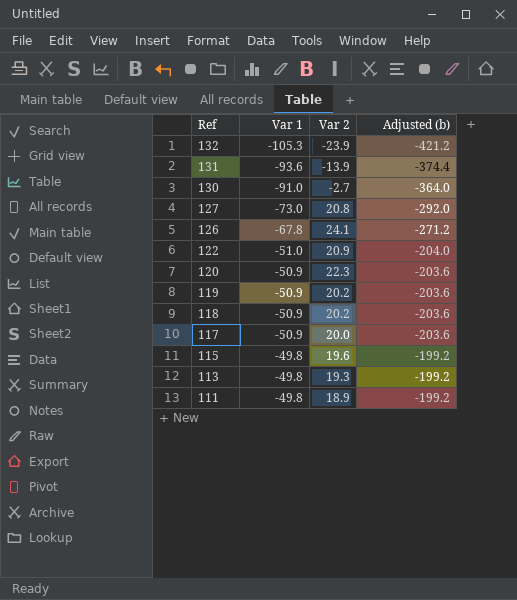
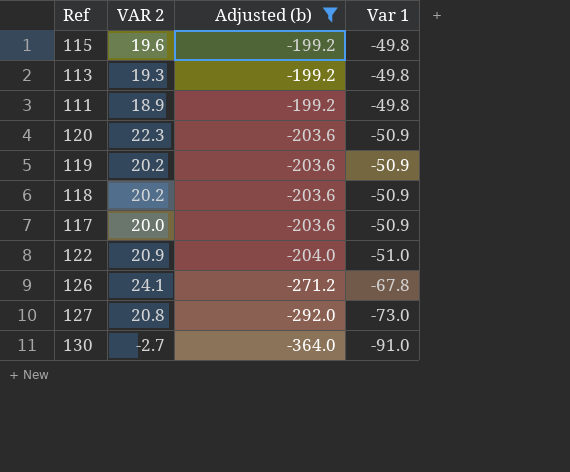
filter: none -> Adjusted (b) >= -364.0
row order: Ref descending -> Adjusted (b) descending
column name: Var 2 -> VAR 2
column Var 1 | position: 2 -> 4

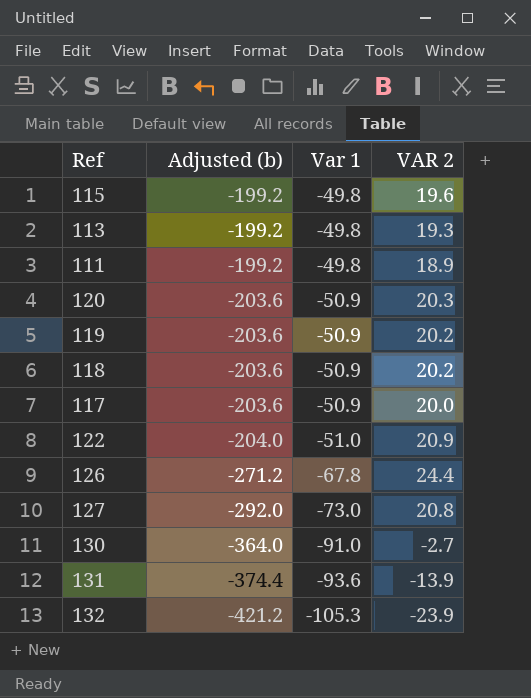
filter: Adjusted (b) >= -364.0 -> none
column VAR 2 | position: 2 -> 4
120 | VAR 2: 22.3 -> 20.3
126 | VAR 2: 24.1 -> 24.4

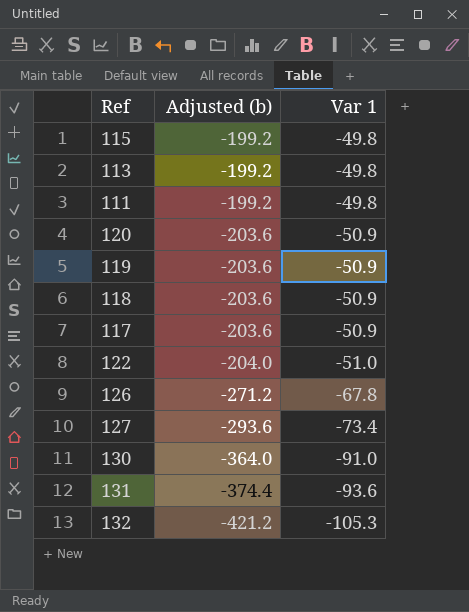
column VAR 2 | position: 4 -> none
127 | Adjusted (b): -292.0 -> -293.6
127 | Var 1: -73.0 -> -73.4

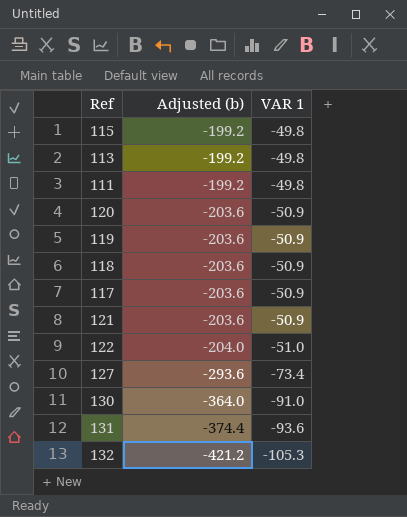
column name: Var 1 -> VAR 1
row 126: -271.2 | -67.8 -> none
row 121: none -> -203.6 | -50.9

